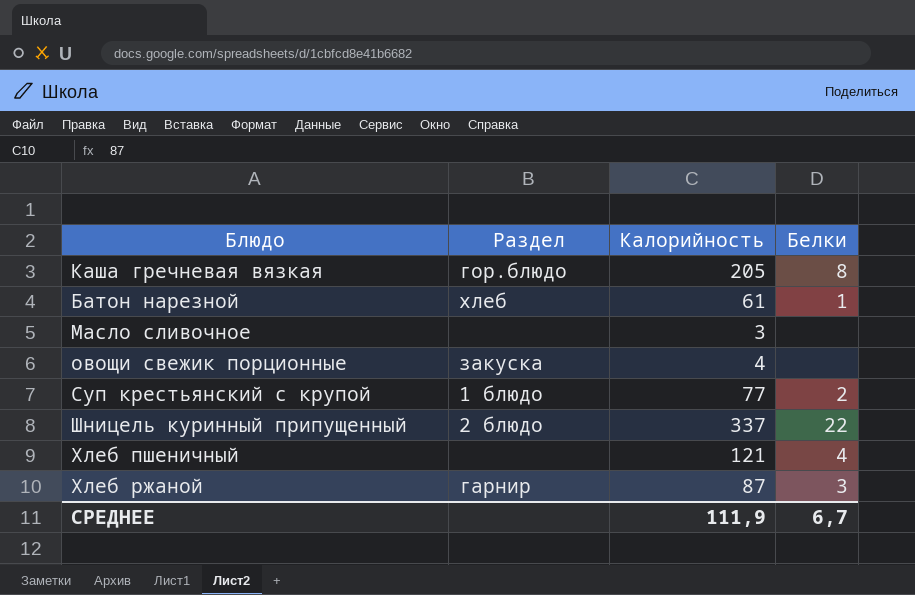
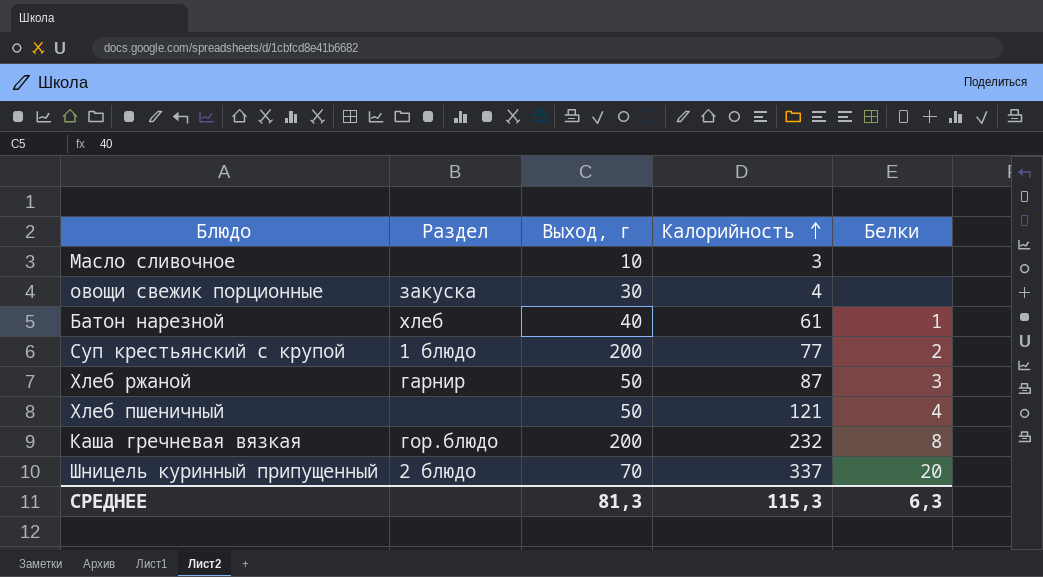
row order: none -> Калорийность ascending
column Выход, г | position: none -> 3
Каша гречневая вязкая | Калорийность: 205 -> 232
Шницель куринный припущенный | Белки: 22 -> 20
СРЕДНЕЕ | Калорийность: 111,9 -> 115,3
СРЕДНЕЕ | Белки: 6,7 -> 6,3

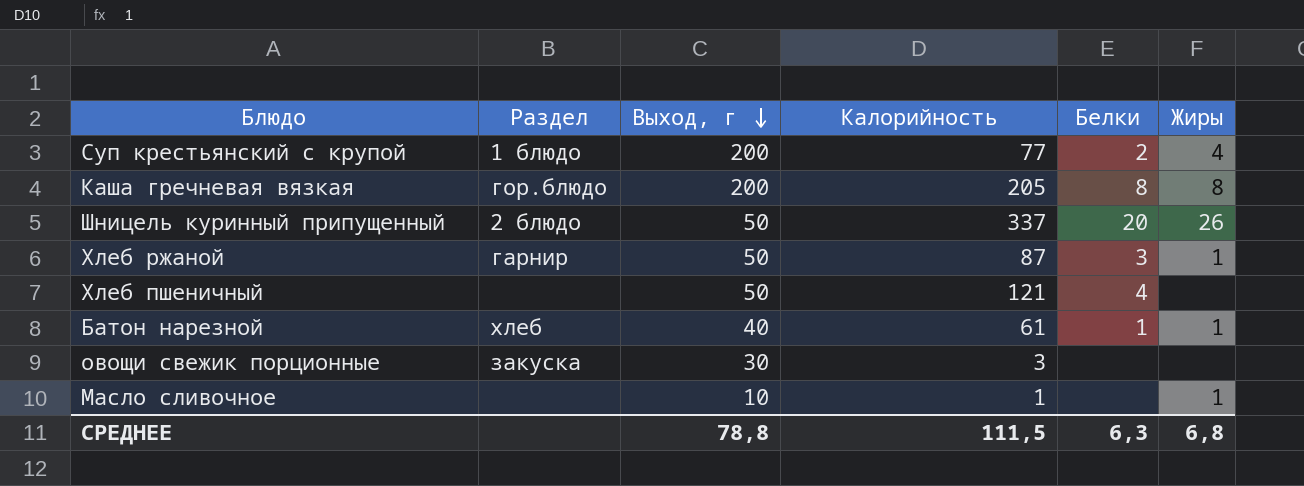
row order: Калорийность ascending -> Выход, г descending
column Жиры | position: none -> 6
Каша гречневая вязкая | Калорийность: 232 -> 205
Шницель куринный припущенный | Выход, г: 70 -> 50
овощи свежик порционные | Калорийность: 4 -> 3
Масло сливочное | Калорийность: 3 -> 1
СРЕДНЕЕ | Выход, г: 81,3 -> 78,8
СРЕДНЕЕ | Калорийность: 115,3 -> 111,5

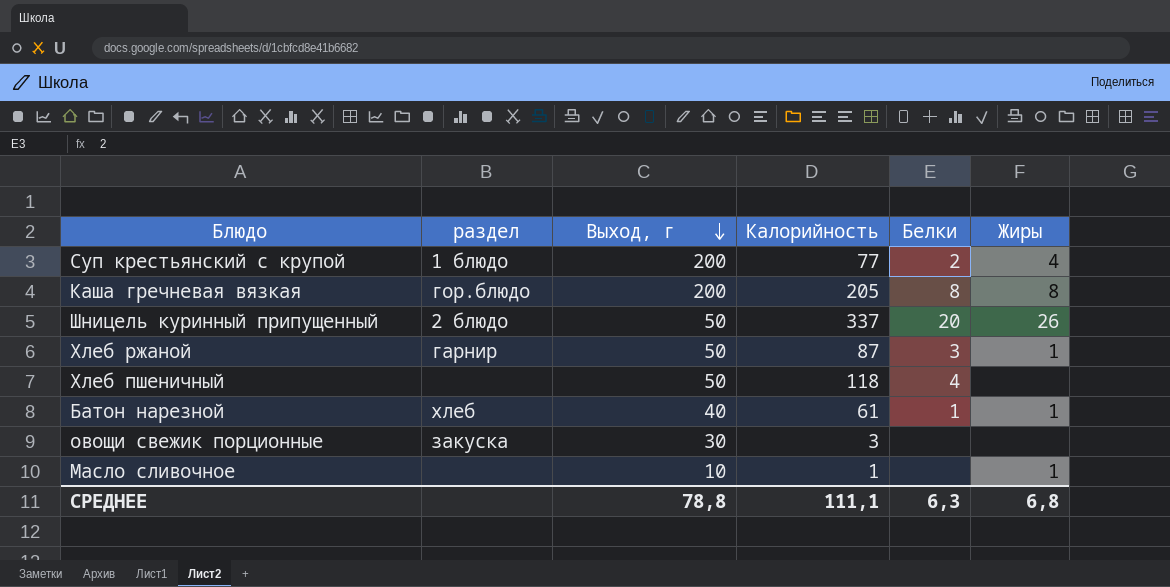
column name: Раздел -> раздел
Хлеб пшеничный | Калорийность: 121 -> 118
СРЕДНЕЕ | Калорийность: 111,5 -> 111,1

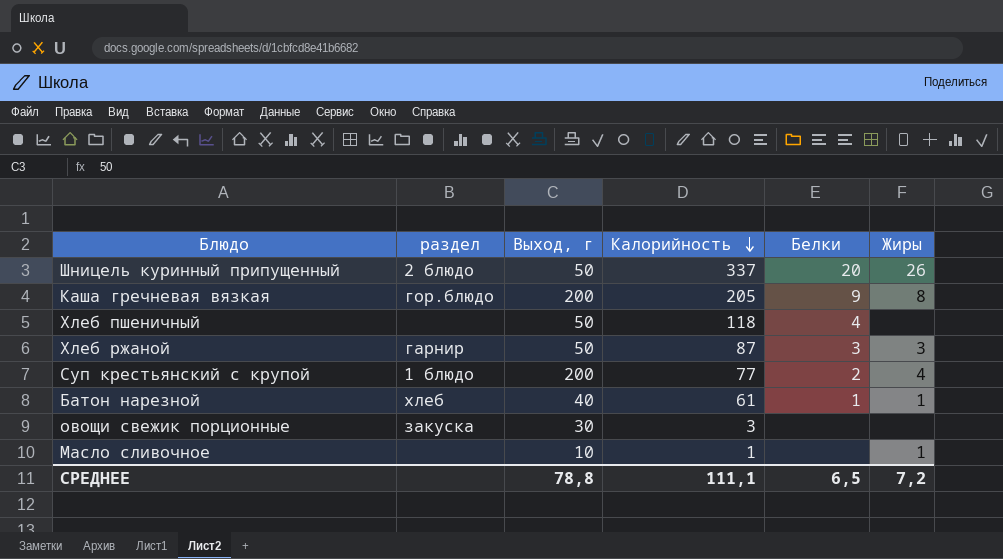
row order: Выход, г descending -> Калорийность descending
Каша гречневая вязкая | Белки: 8 -> 9
Хлеб ржаной | Жиры: 1 -> 3
СРЕДНЕЕ | Белки: 6,3 -> 6,5
СРЕДНЕЕ | Жиры: 6,8 -> 7,2

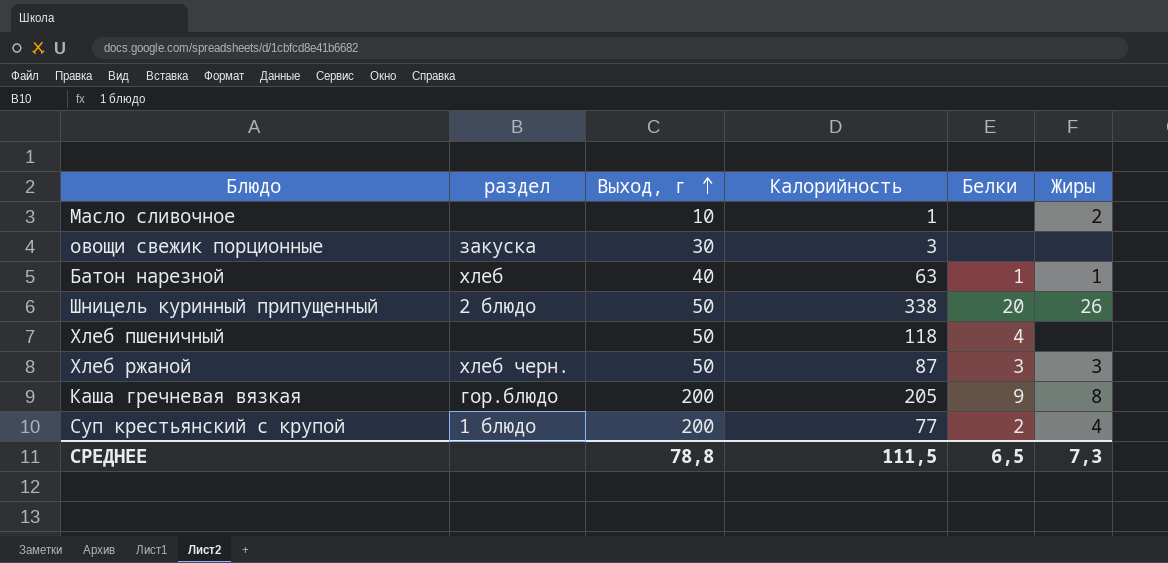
row order: Калорийность descending -> Выход, г ascending
Масло сливочное | Жиры: 1 -> 2
Батон нарезной | Калорийность: 61 -> 63
Шницель куринный припущенный | Калорийность: 337 -> 338
Хлеб ржаной | раздел: гарнир -> хлеб черн.
СРЕДНЕЕ | Калорийность: 111,1 -> 111,5
СРЕДНЕЕ | Жиры: 7,2 -> 7,3

